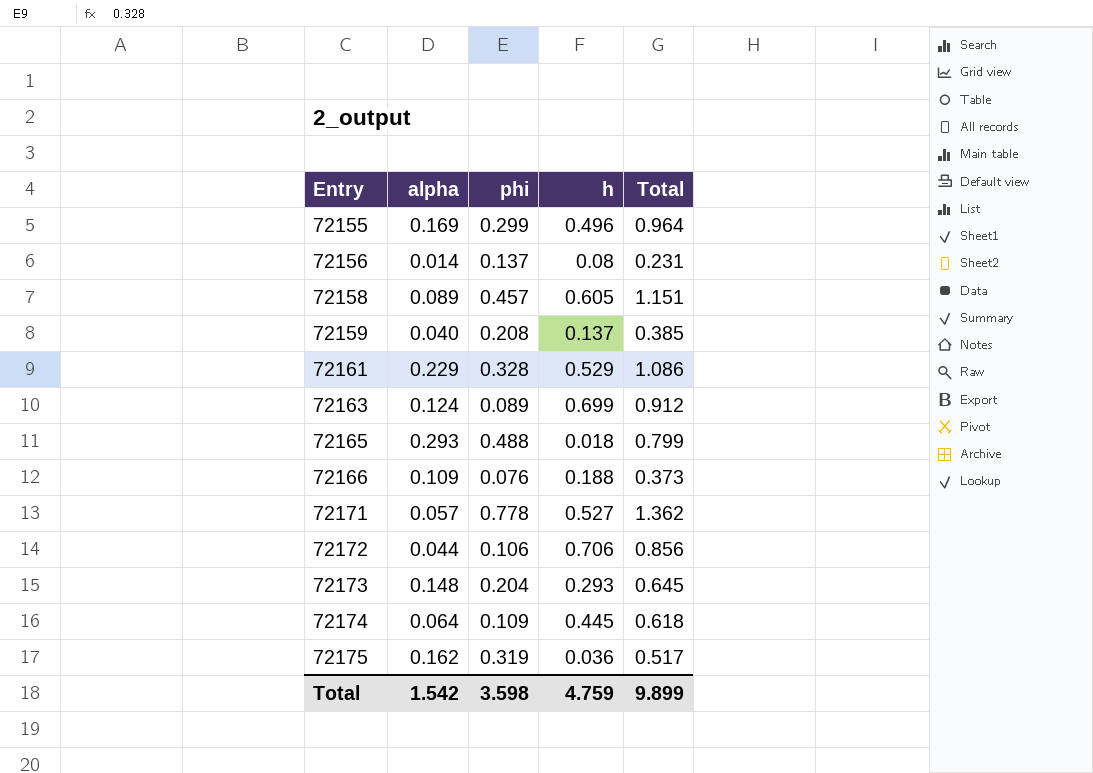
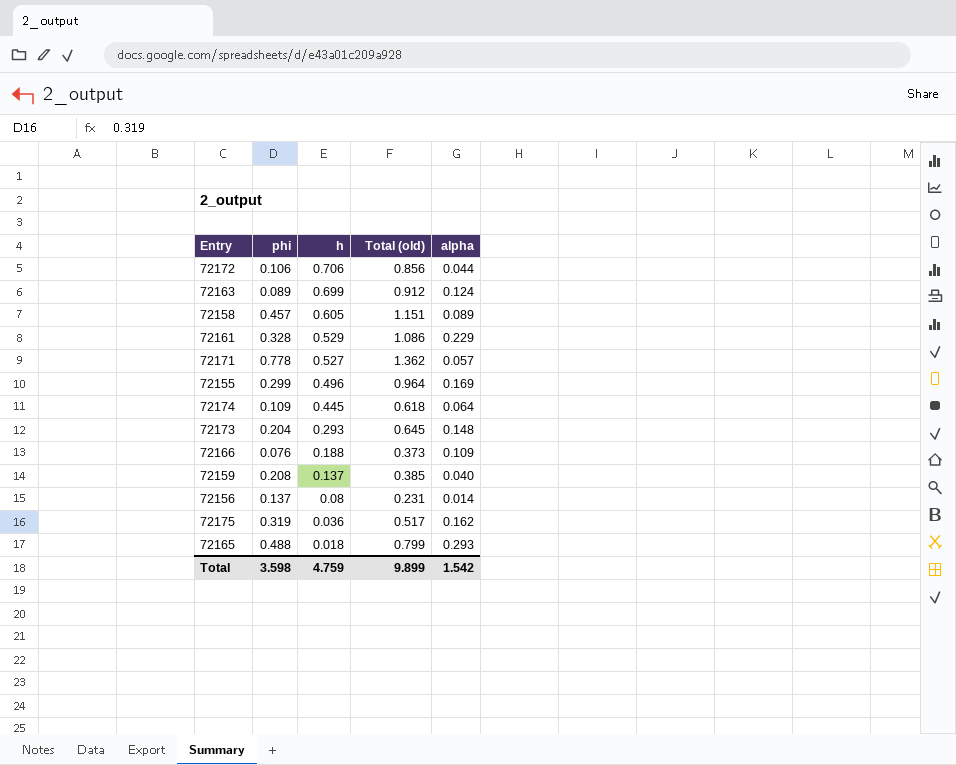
row order: Entry ascending -> h descending
column name: Total -> Total (old)
column alpha | position: 2 -> 5

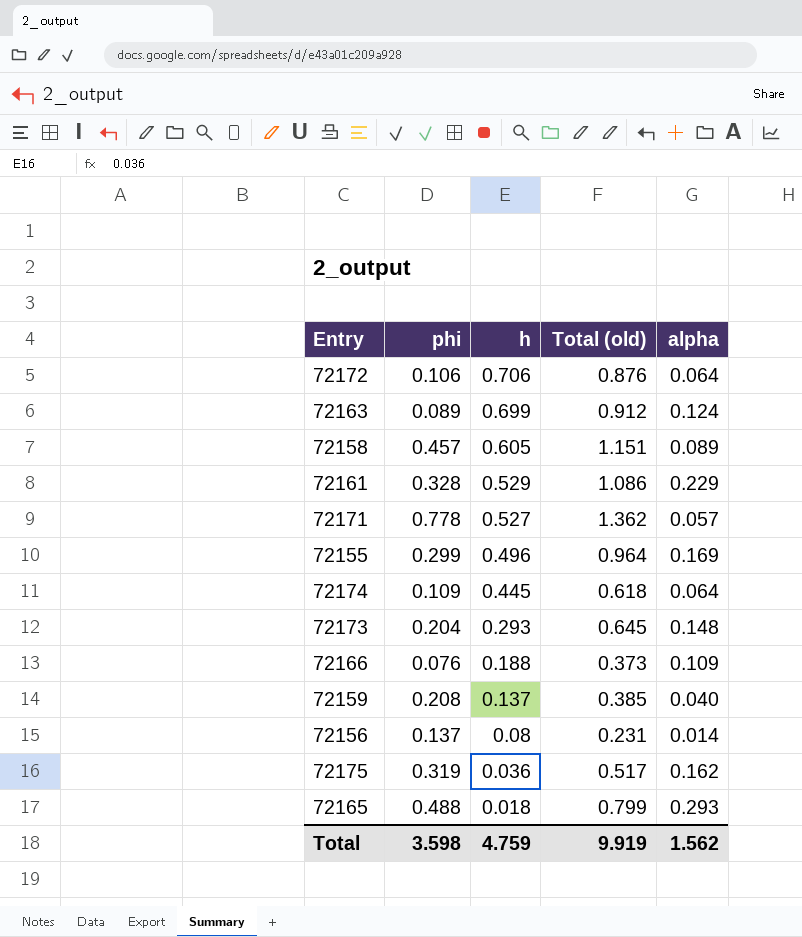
72172 | Total (old): 0.856 -> 0.876
72172 | alpha: 0.044 -> 0.064
Total | Total (old): 9.899 -> 9.919
Total | alpha: 1.542 -> 1.562

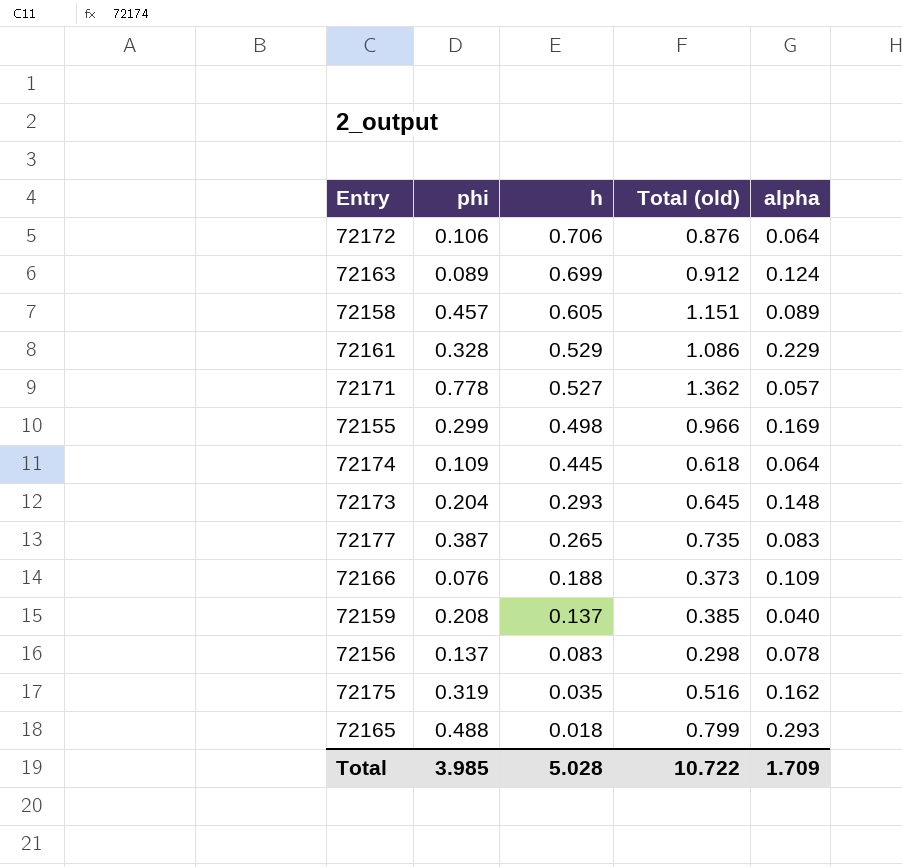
72155 | h: 0.496 -> 0.498
72155 | Total (old): 0.964 -> 0.966
row 72177: none -> 0.387 | 0.265 | 0.735 | 0.083
72156 | h: 0.08 -> 0.083
72156 | Total (old): 0.231 -> 0.298
72156 | alpha: 0.014 -> 0.078
72175 | h: 0.036 -> 0.035
72175 | Total (old): 0.517 -> 0.516
Total | phi: 3.598 -> 3.985
Total | h: 4.759 -> 5.028
Total | Total (old): 9.919 -> 10.722
Total | alpha: 1.562 -> 1.709

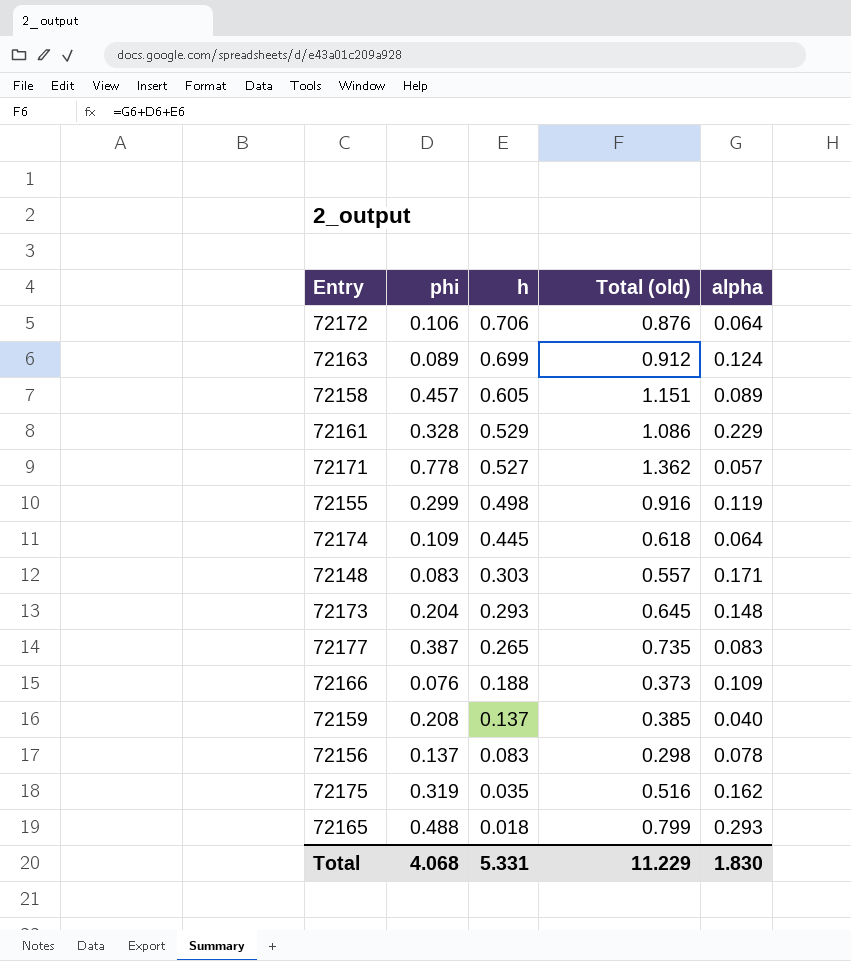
72155 | Total (old): 0.966 -> 0.916
72155 | alpha: 0.169 -> 0.119
row 72148: none -> 0.083 | 0.303 | 0.557 | 0.171
Total | phi: 3.985 -> 4.068
Total | h: 5.028 -> 5.331
Total | Total (old): 10.722 -> 11.229
Total | alpha: 1.709 -> 1.830

